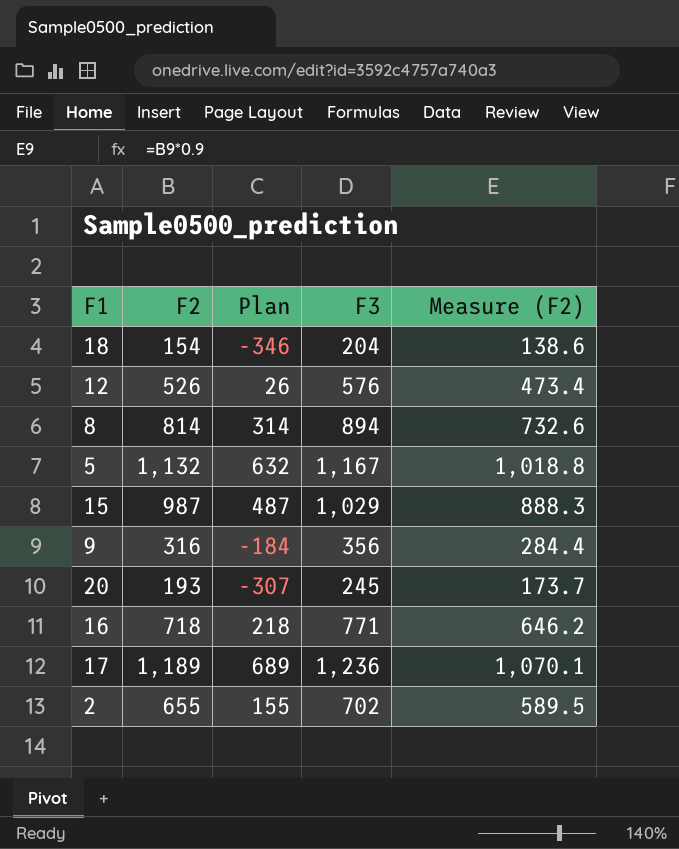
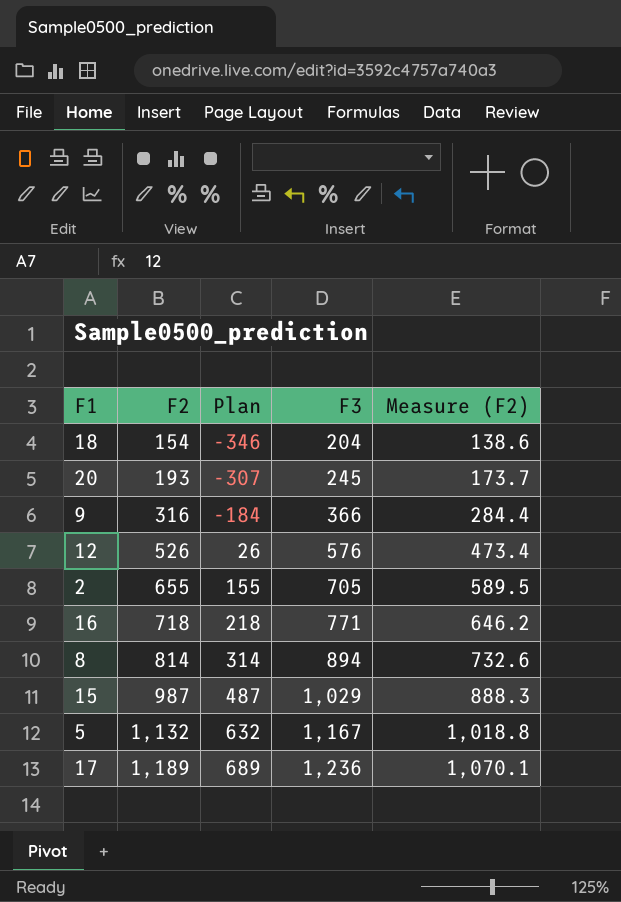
row order: none -> F2 ascending
9 | F3: 356 -> 366
2 | F3: 702 -> 705

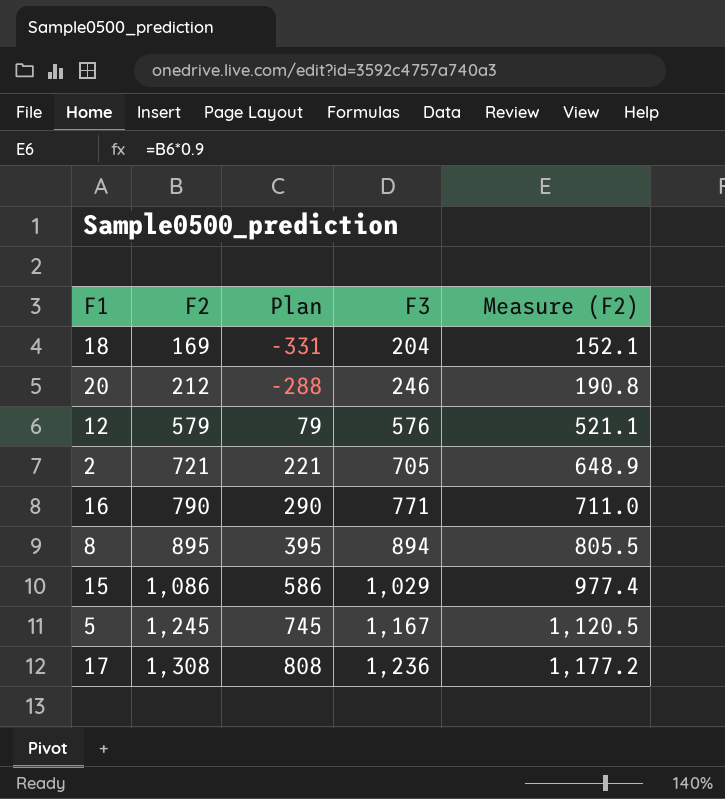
row 9: 316 | -184 | 366 | 284.4 -> none
18 | F2: 154 -> 169
18 | Plan: -346 -> -331
18 | Measure (F2): 138.6 -> 152.1
20 | F2: 193 -> 212
20 | Plan: -307 -> -288
20 | F3: 245 -> 246
20 | Measure (F2): 173.7 -> 190.8
12 | F2: 526 -> 579
12 | Plan: 26 -> 79
12 | Measure (F2): 473.4 -> 521.1
2 | F2: 655 -> 721
2 | Plan: 155 -> 221
2 | Measure (F2): 589.5 -> 648.9
16 | F2: 718 -> 790
16 | Plan: 218 -> 290
16 | Measure (F2): 646.2 -> 711.0
8 | F2: 814 -> 895
8 | Plan: 314 -> 395
8 | Measure (F2): 732.6 -> 805.5
15 | F2: 987 -> 1,086
15 | Plan: 487 -> 586
15 | Measure (F2): 888.3 -> 977.4
5 | F2: 1,132 -> 1,245
5 | Plan: 632 -> 745
5 | Measure (F2): 1,018.8 -> 1,120.5
17 | F2: 1,189 -> 1,308
17 | Plan: 689 -> 808
17 | Measure (F2): 1,070.1 -> 1,177.2

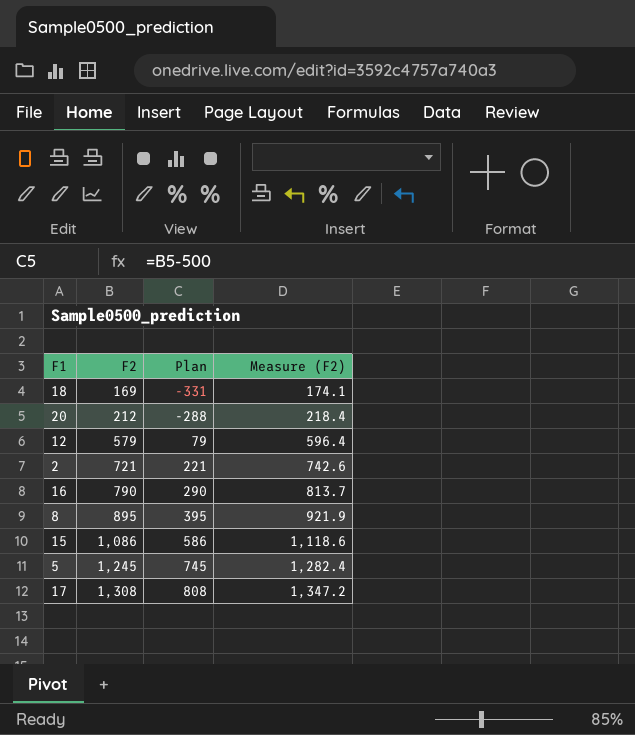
column F3 | position: 4 -> none
column Measure (F2) | formula: [F2] * 0.9 -> [F2] * 1.03

